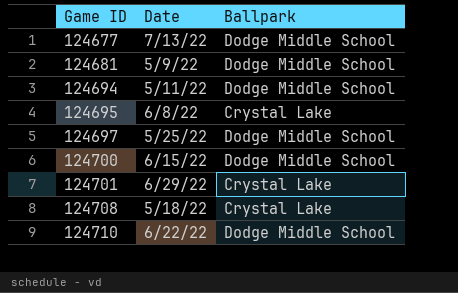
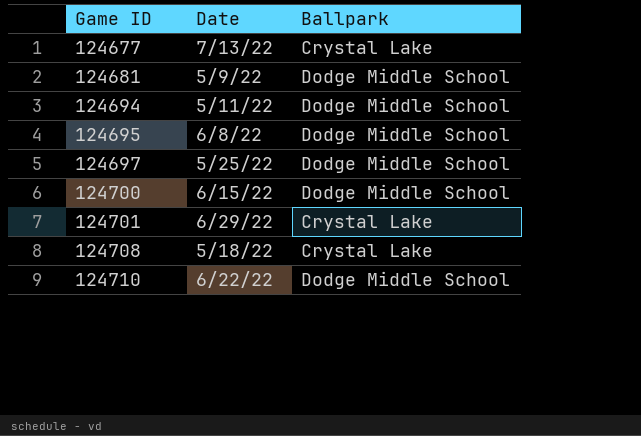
124677 | Ballpark: Dodge Middle School -> Crystal Lake
124695 | Ballpark: Crystal Lake -> Dodge Middle School

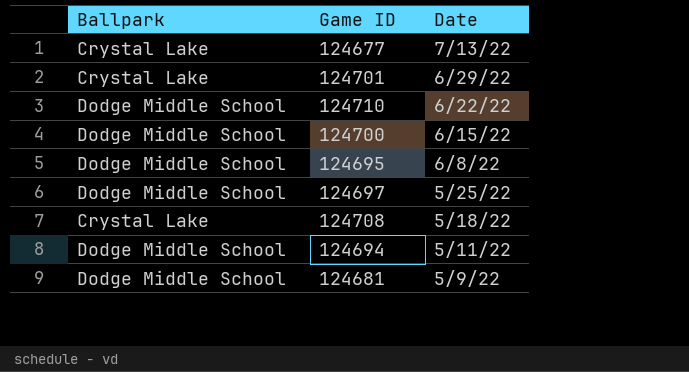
row order: Game ID ascending -> Date descending
column Ballpark | position: 3 -> 1

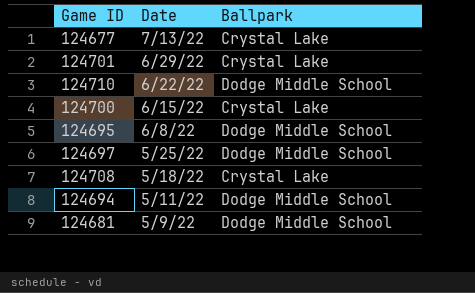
column Ballpark | position: 1 -> 3
124700 | Ballpark: Dodge Middle School -> Crystal Lake

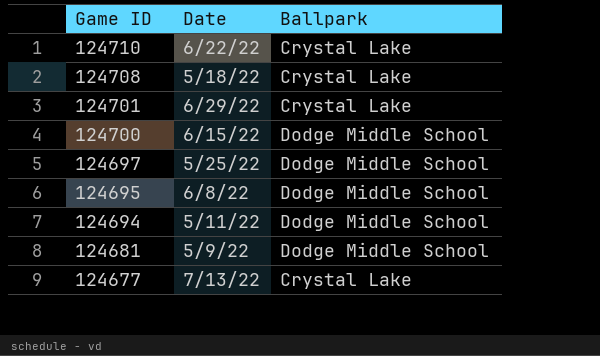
row order: Date descending -> Game ID descending
124710 | Ballpark: Dodge Middle School -> Crystal Lake
124700 | Ballpark: Crystal Lake -> Dodge Middle School

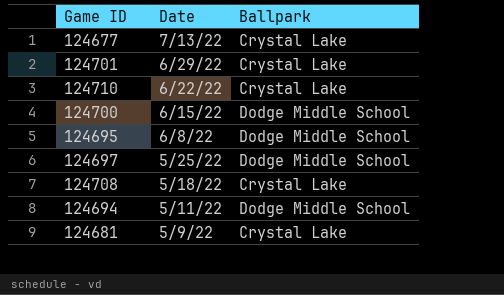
row order: Game ID descending -> Date descending
124681 | Ballpark: Dodge Middle School -> Crystal Lake

